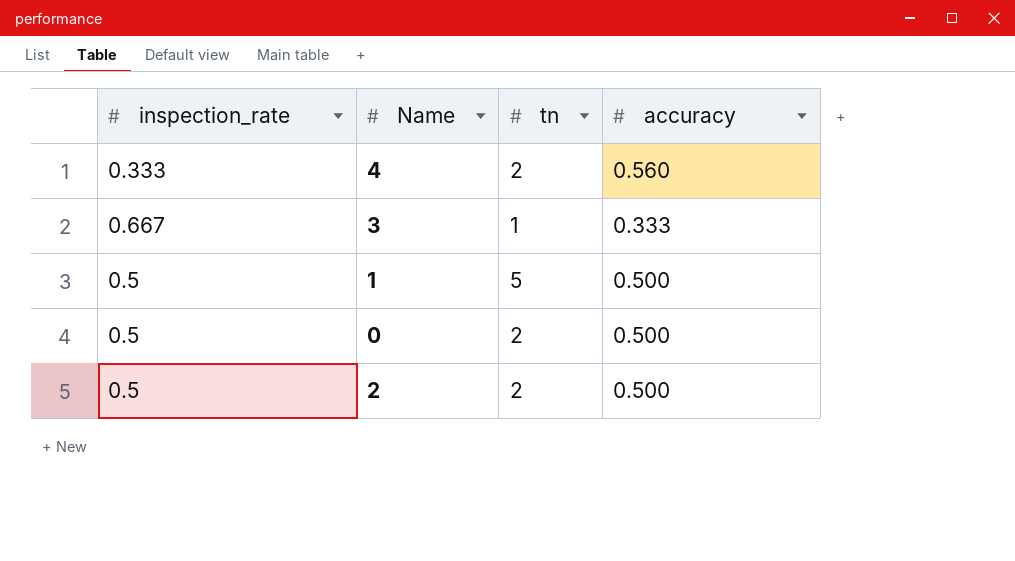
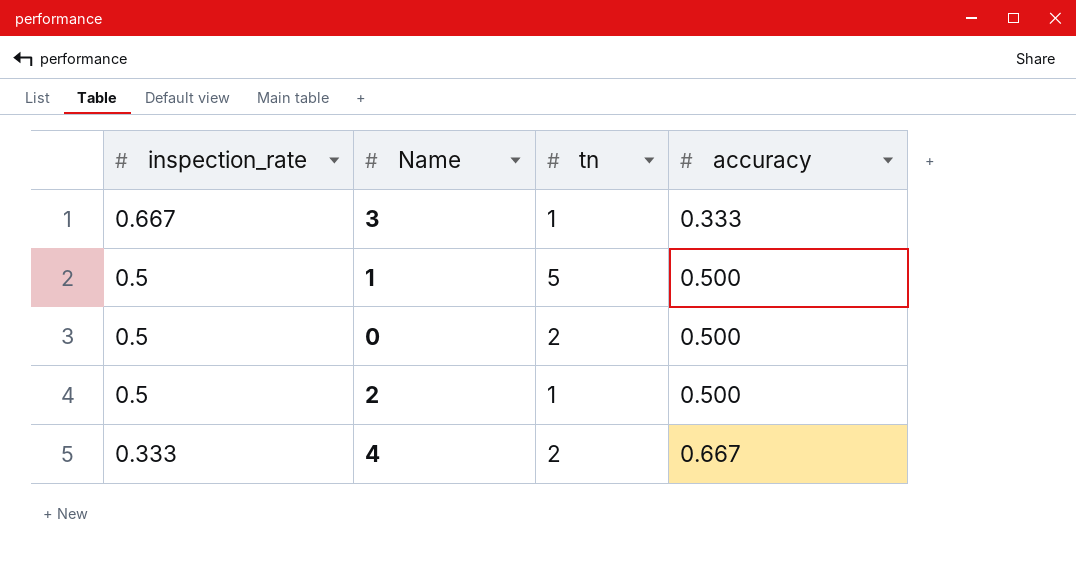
row order: none -> inspection_rate descending
2 | tn: 2 -> 1
4 | accuracy: 0.560 -> 0.667

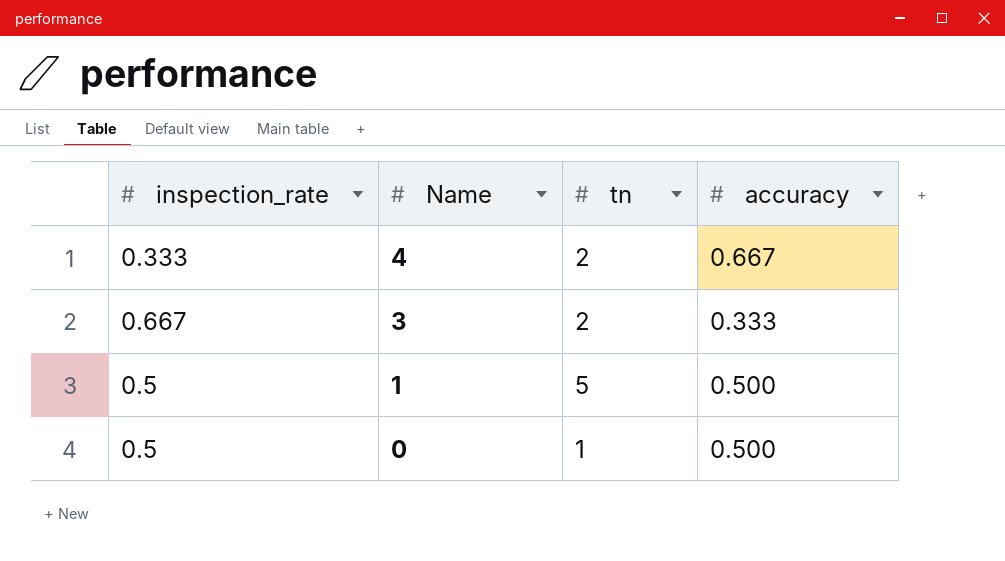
row order: inspection_rate descending -> Name descending
row 2: 0.5 | 1 | 0.500 -> none
3 | tn: 1 -> 2
0 | tn: 2 -> 1

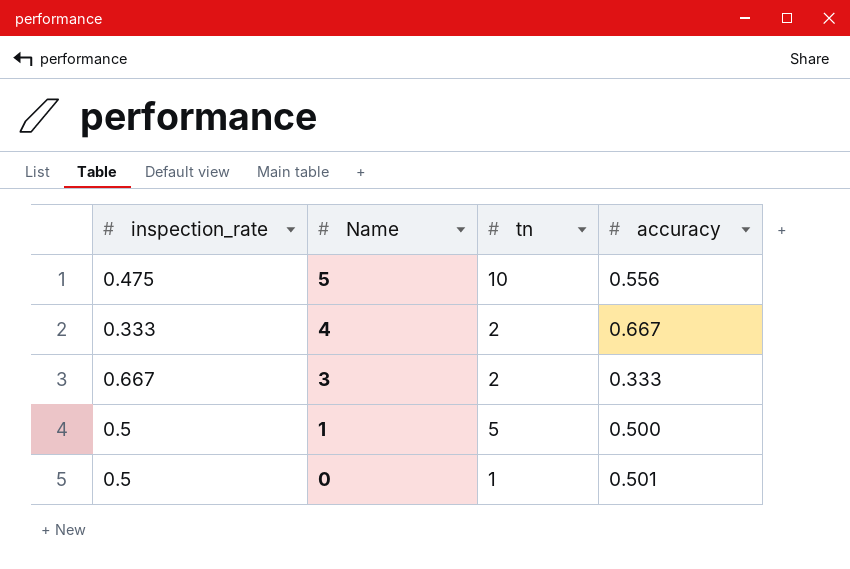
row 5: none -> 0.475 | 10 | 0.556
0 | accuracy: 0.500 -> 0.501

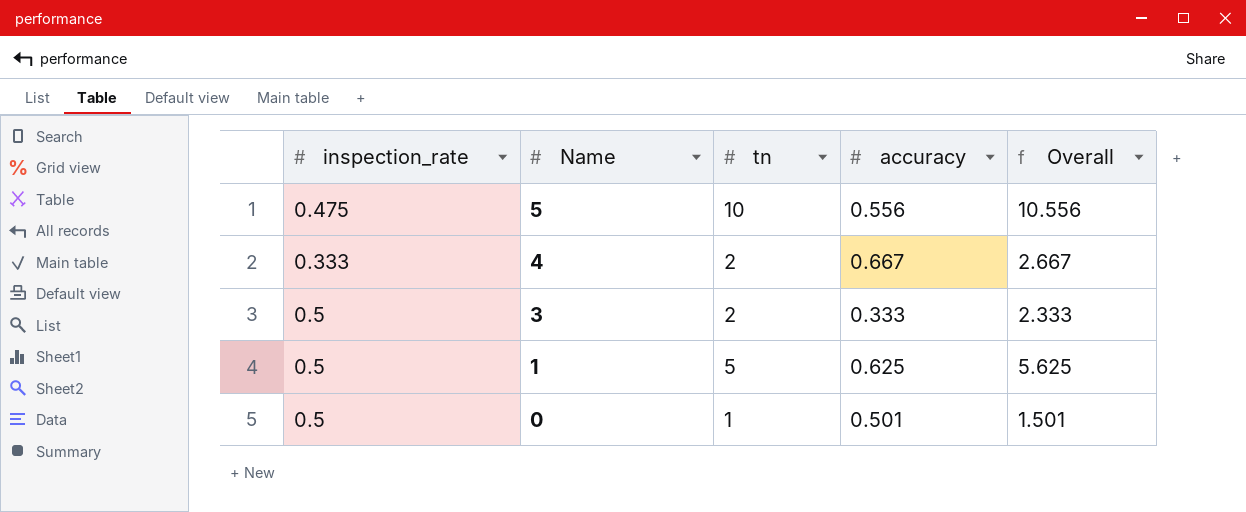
column Overall | formula: none -> [tn] + [accuracy]
3 | inspection_rate: 0.667 -> 0.5
1 | accuracy: 0.500 -> 0.625

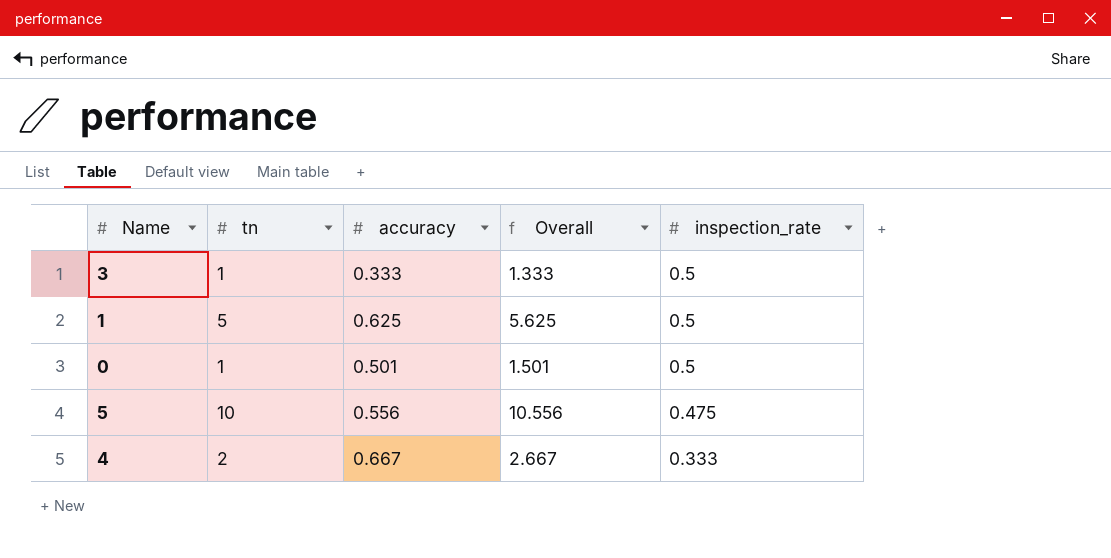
row order: Name descending -> inspection_rate descending
column inspection_rate | position: 1 -> 5
3 | tn: 2 -> 1
3 | Overall: 2.333 -> 1.333

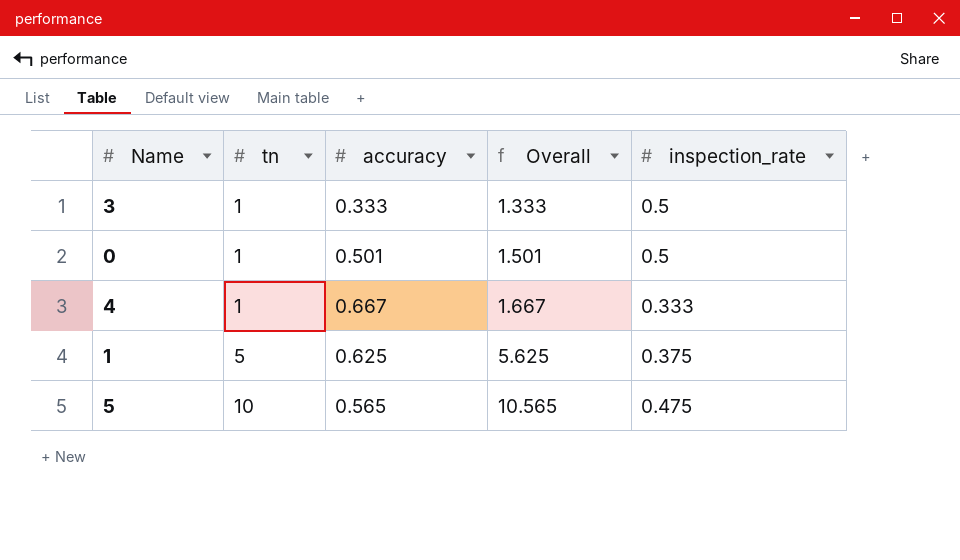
row order: inspection_rate descending -> tn ascending
4 | tn: 2 -> 1
4 | Overall: 2.667 -> 1.667
1 | inspection_rate: 0.5 -> 0.375
5 | accuracy: 0.556 -> 0.565
5 | Overall: 10.556 -> 10.565

